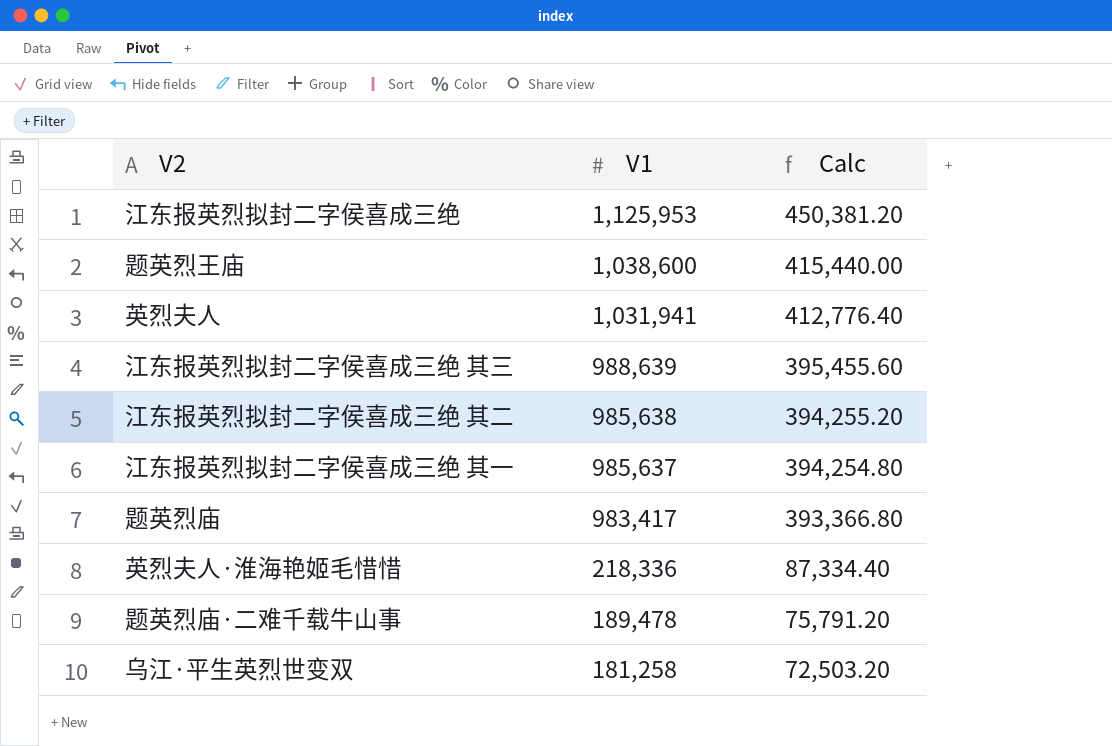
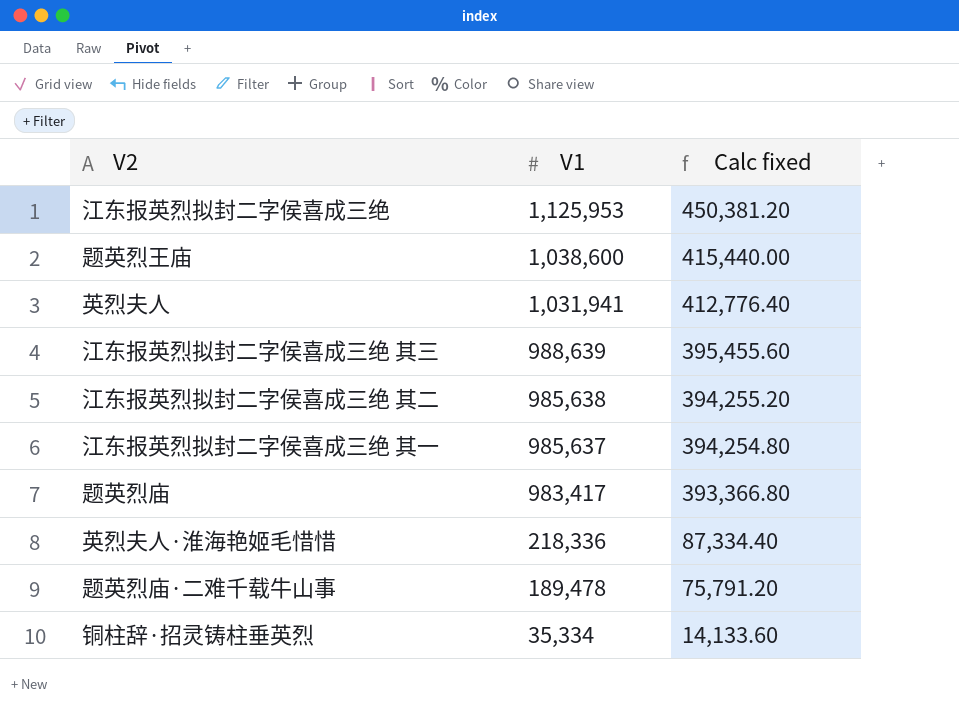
column name: Calc -> Calc fixed
row 乌江·平生英烈世变双: 181,258 | 72,503.20 -> none
row 铜柱辞·招灵铸柱垂英烈: none -> 35,334 | 14,133.60

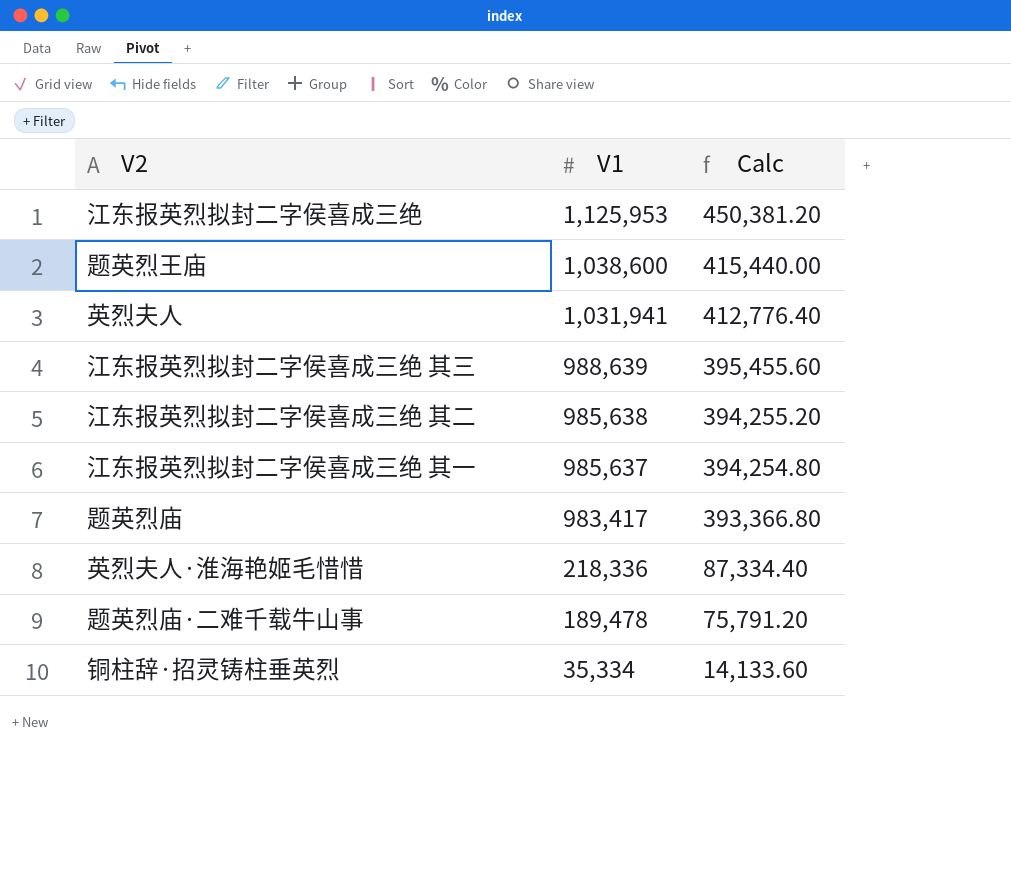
column name: Calc fixed -> Calc

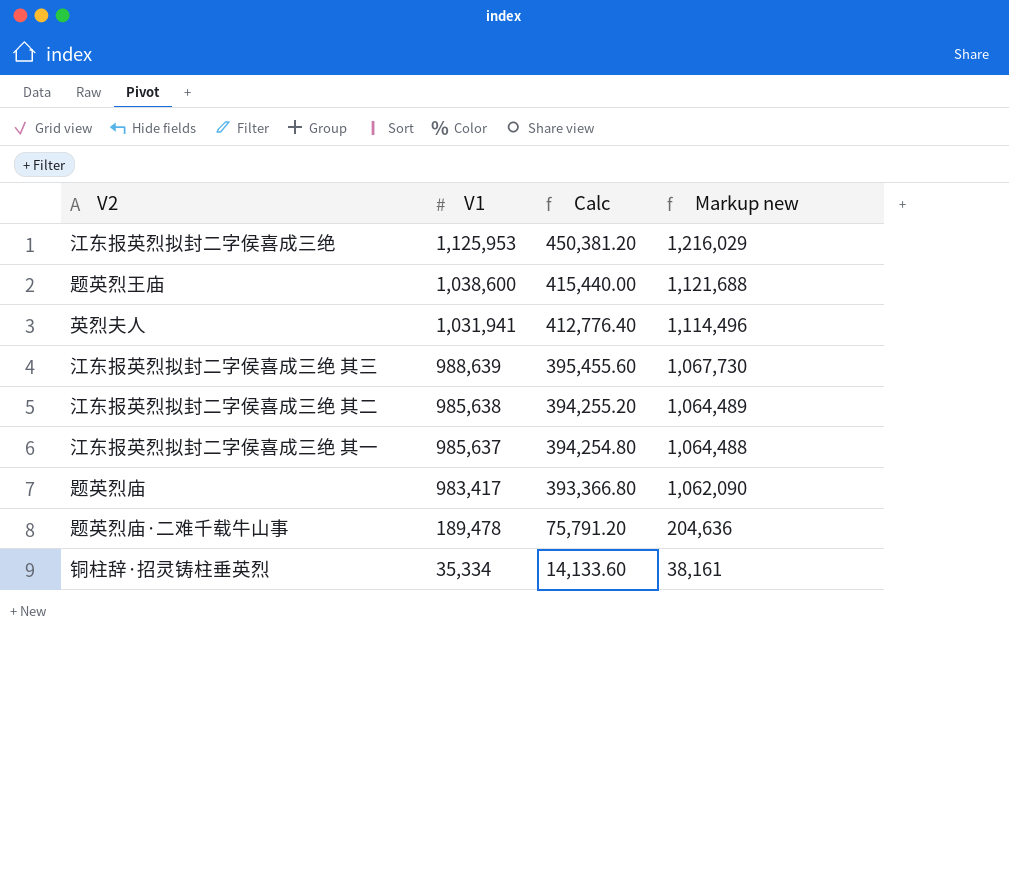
column Markup new | formula: none -> [V1] * 1.08
row 英烈夫人·淮海艳姬毛惜惜: 218,336 | 87,334.40 -> none

